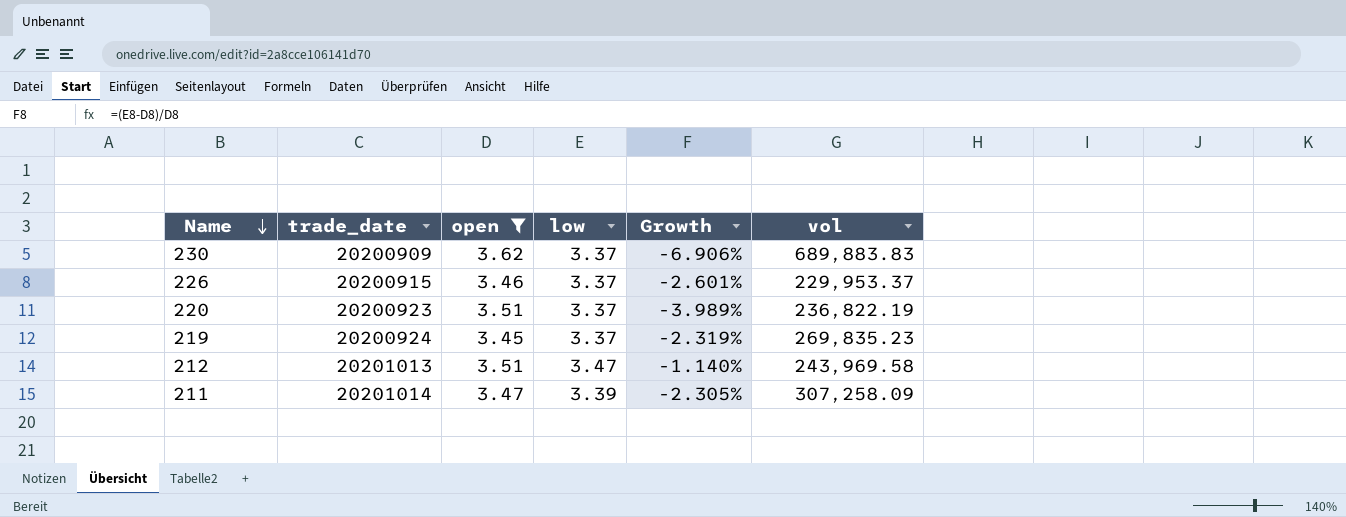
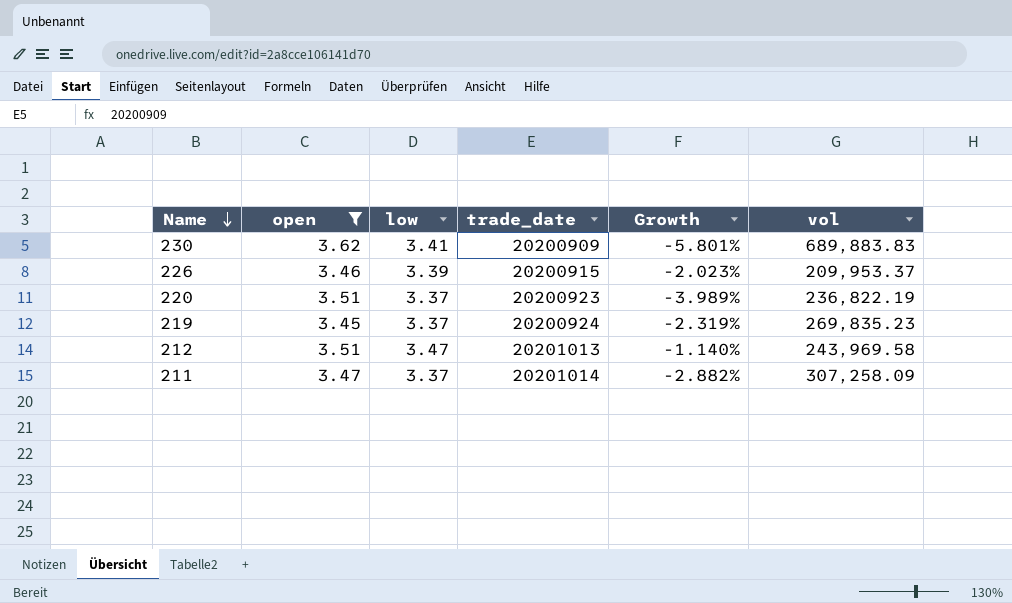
column trade_date | position: 2 -> 4
230 | low: 3.37 -> 3.41
230 | Growth: -6.906% -> -5.801%
226 | low: 3.37 -> 3.39
226 | Growth: -2.601% -> -2.023%
226 | vol: 229,953.37 -> 209,953.37
211 | low: 3.39 -> 3.37
211 | Growth: -2.305% -> -2.882%

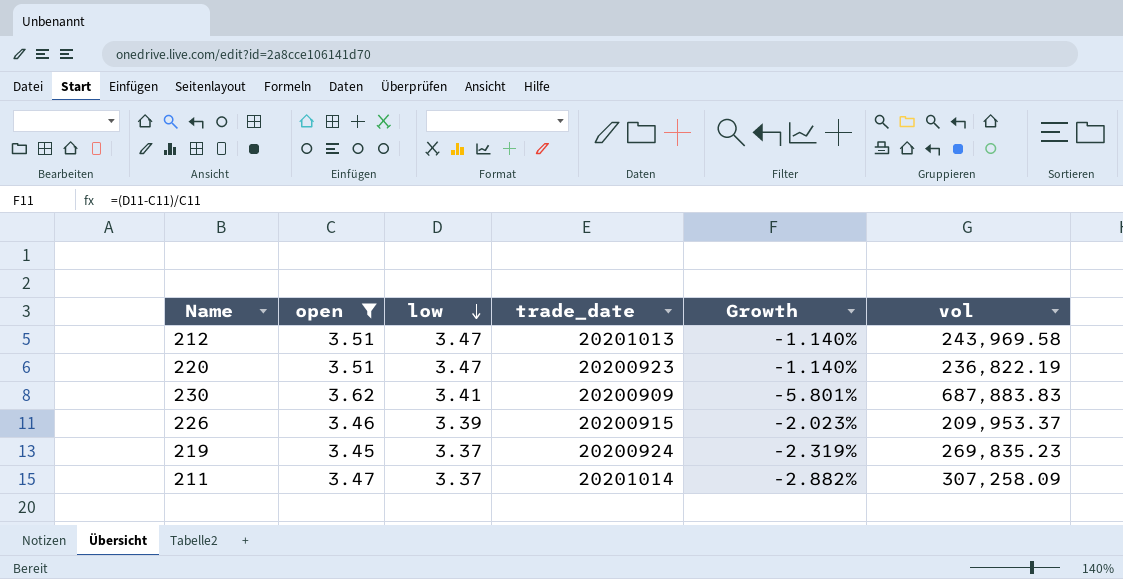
row order: Name descending -> low descending
220 | low: 3.37 -> 3.47
220 | Growth: -3.989% -> -1.140%
230 | vol: 689,883.83 -> 687,883.83

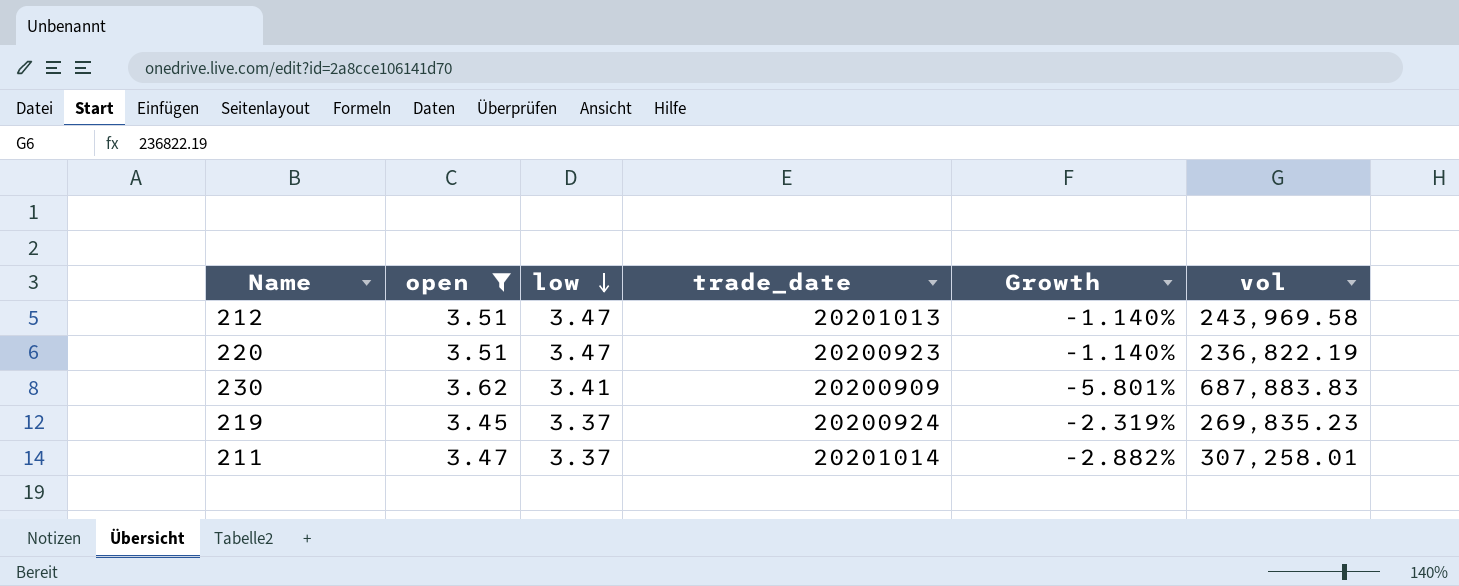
row 226: 3.46 | 3.39 | 20200915 | -2.023% | 209,953.37 -> none
211 | vol: 307,258.09 -> 307,258.01

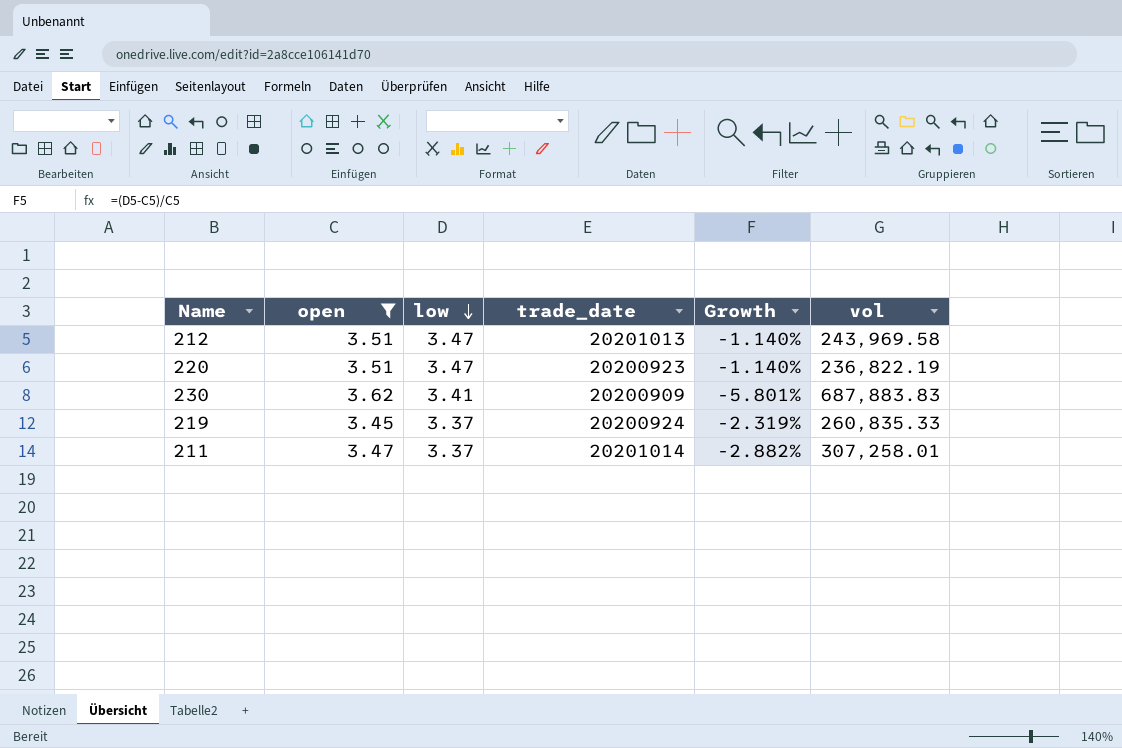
219 | vol: 269,835.23 -> 260,835.33

